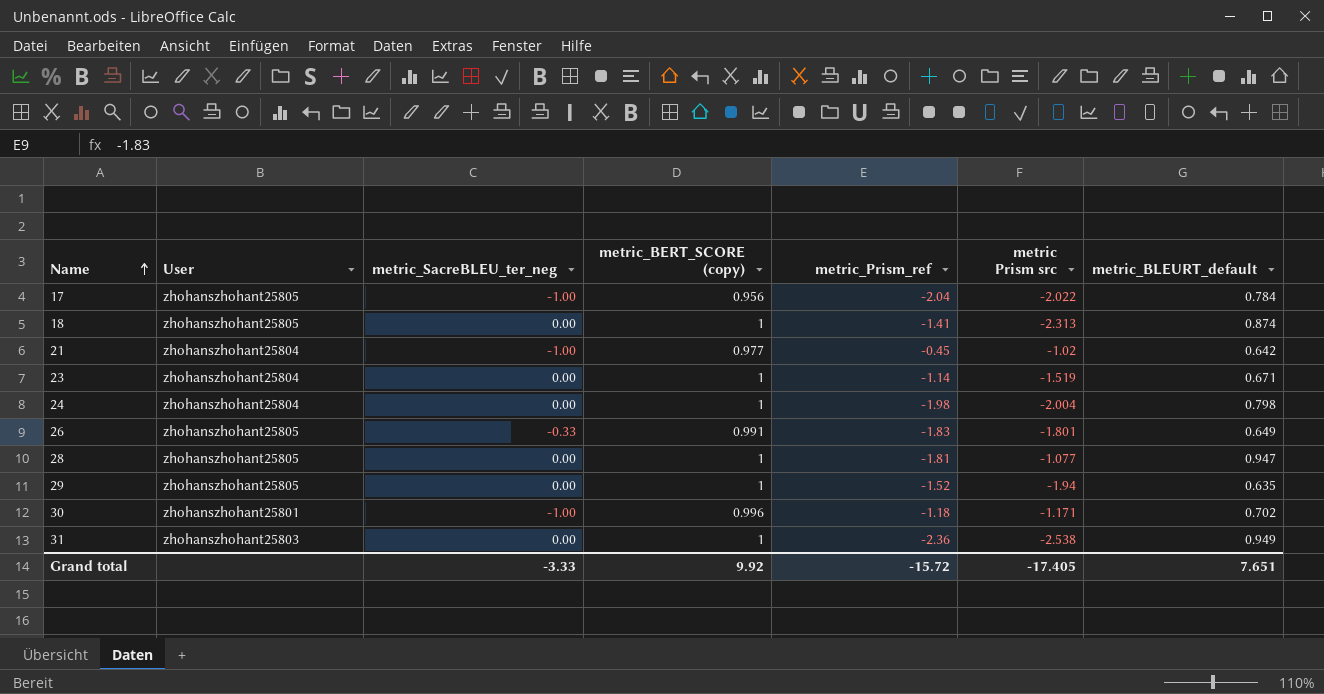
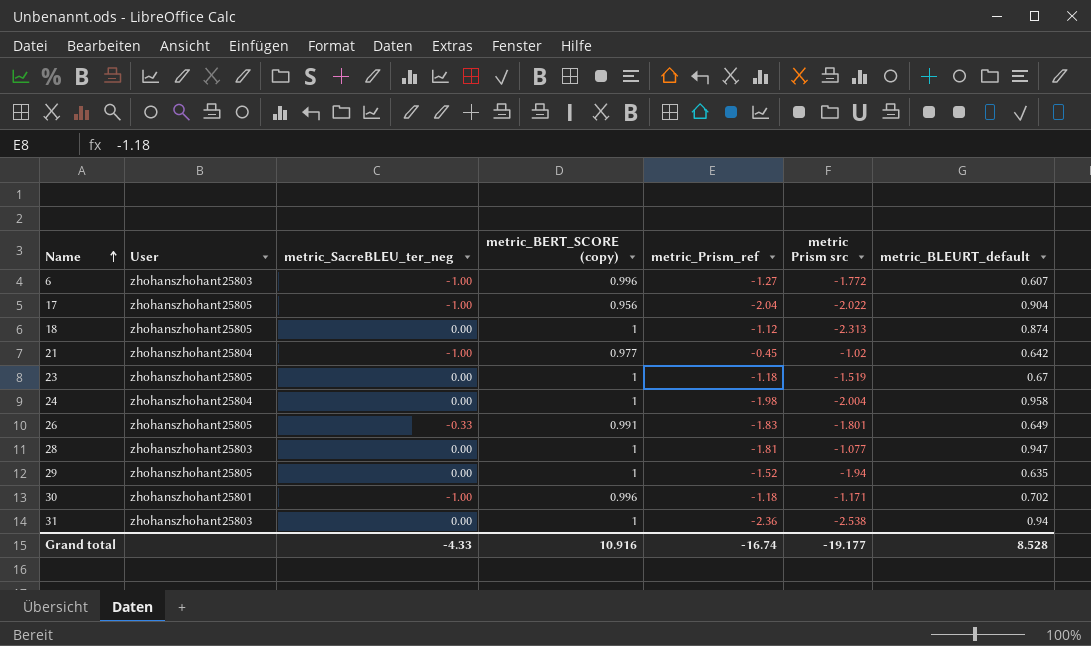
row 6: none -> zhohanszhohant25803 | -1.00 | 0.996 | -1.27 | -1.772 | 0.607
17 | metric_BLEURT_default: 0.784 -> 0.904
18 | metric_Prism_ref: -1.41 -> -1.12
23 | User: zhohanszhohant25804 -> zhohanszhohant25805
23 | metric_Prism_ref: -1.14 -> -1.18
23 | metric_BLEURT_default: 0.671 -> 0.67
24 | metric_BLEURT_default: 0.798 -> 0.958
28 | User: zhohanszhohant25805 -> zhohanszhohant25803
31 | metric_BLEURT_default: 0.949 -> 0.94
Grand total | metric_SacreBLEU_ter_neg: -3.33 -> -4.33
Grand total | metric_BERT_SCORE (copy): 9.92 -> 10.916
Grand total | metric_Prism_ref: -15.72 -> -16.74
Grand total | metric Prism src: -17.405 -> -19.177
Grand total | metric_BLEURT_default: 7.651 -> 8.528

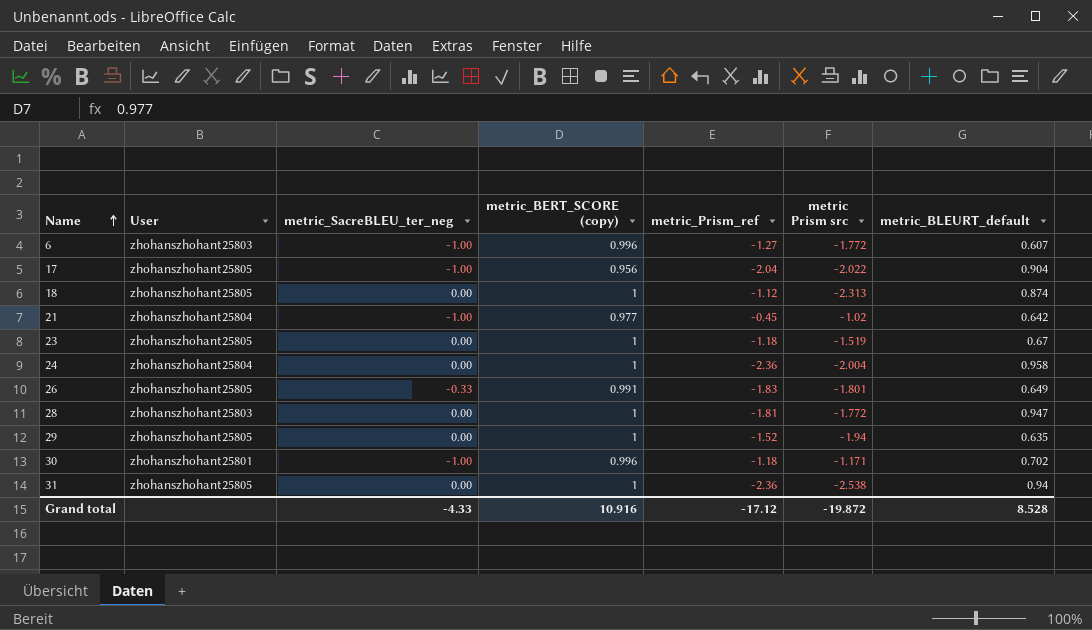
24 | metric_Prism_ref: -1.98 -> -2.36
28 | metric Prism src: -1.077 -> -1.772
31 | User: zhohanszhohant25803 -> zhohanszhohant25805
Grand total | metric_Prism_ref: -16.74 -> -17.12
Grand total | metric Prism src: -19.177 -> -19.872

